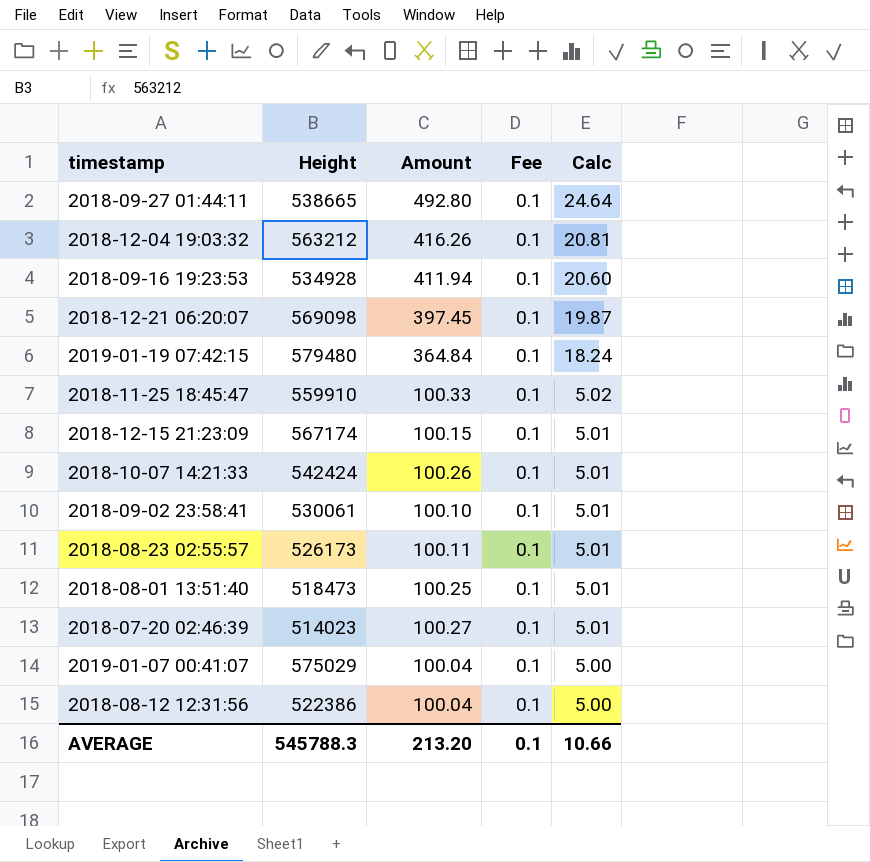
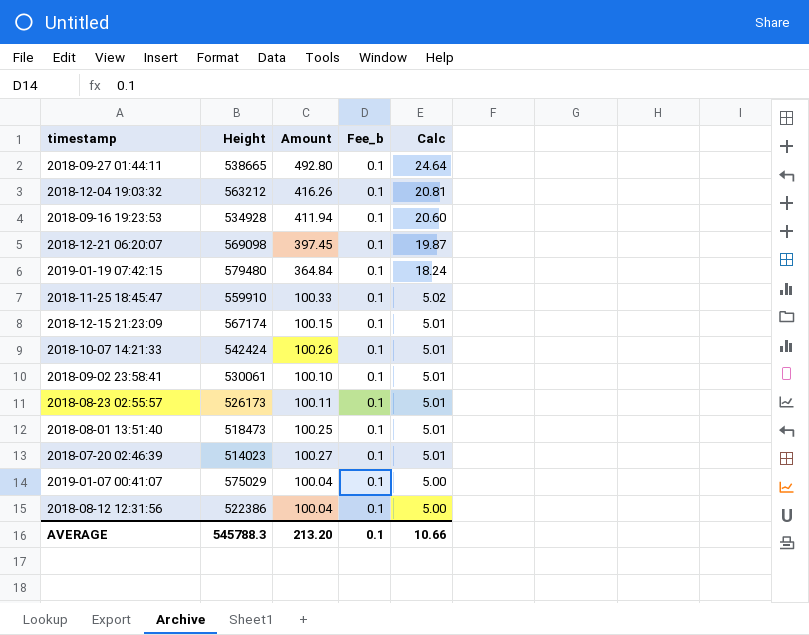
column name: Fee -> Fee_b

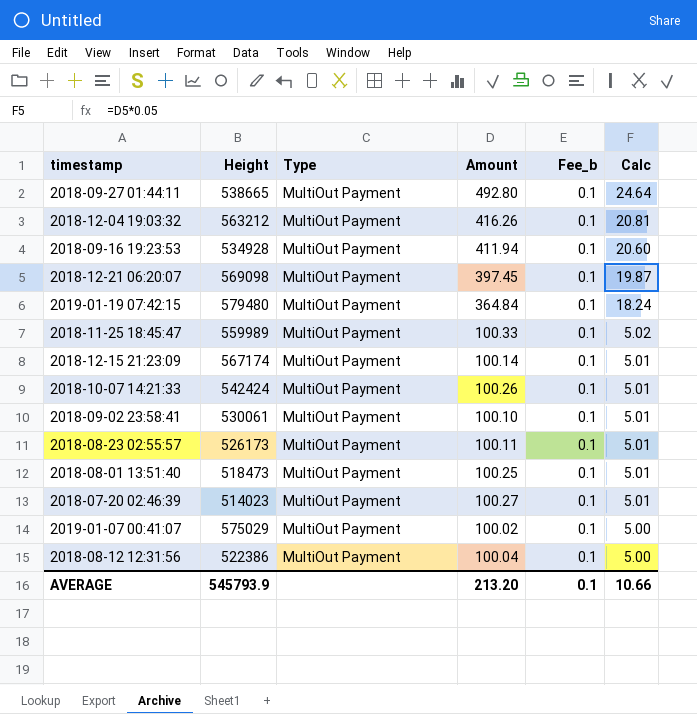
column Type | position: none -> 3
2018-11-25 18:45:47 | Height: 559910 -> 559989
2018-12-15 21:23:09 | Amount: 100.15 -> 100.14
2019-01-07 00:41:07 | Amount: 100.04 -> 100.02
AVERAGE | Height: 545788.3 -> 545793.9

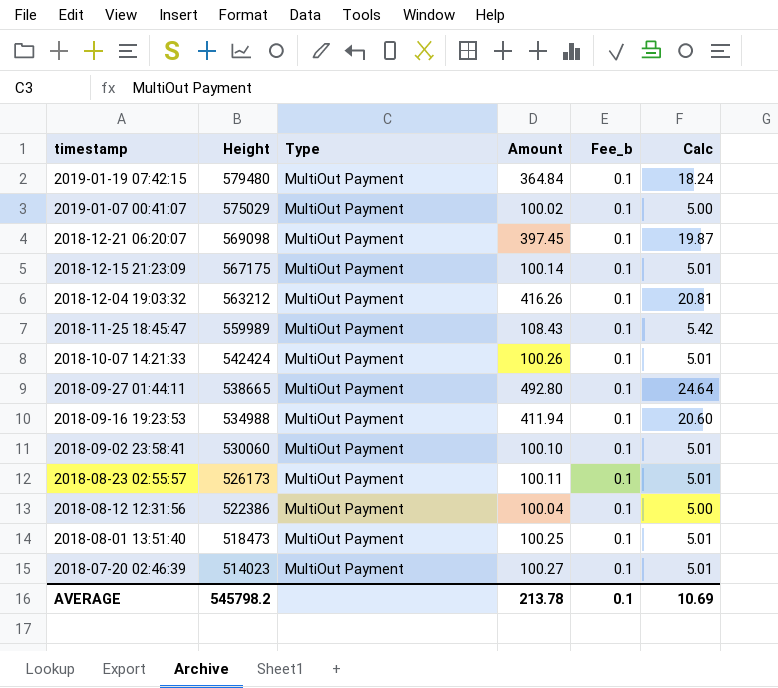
row order: Calc descending -> timestamp descending
2018-12-15 21:23:09 | Height: 567174 -> 567175
2018-11-25 18:45:47 | Amount: 100.33 -> 108.43
2018-11-25 18:45:47 | Calc: 5.02 -> 5.42
2018-09-16 19:23:53 | Height: 534928 -> 534988
2018-09-02 23:58:41 | Height: 530061 -> 530060
AVERAGE | Height: 545793.9 -> 545798.2
AVERAGE | Amount: 213.20 -> 213.78
AVERAGE | Calc: 10.66 -> 10.69

